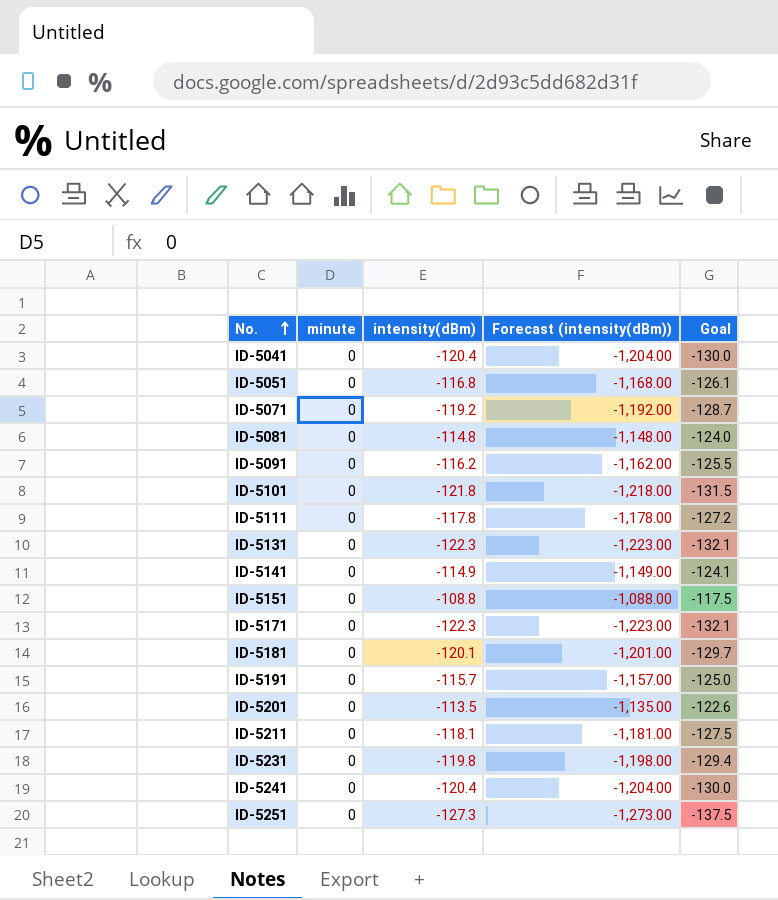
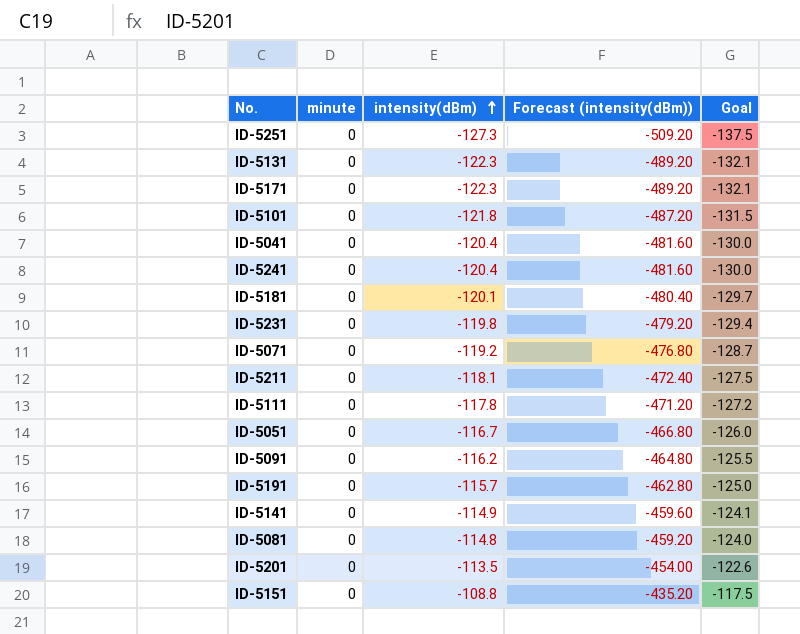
row order: No. ascending -> intensity(dBm) ascending
column Forecast (intensity(dBm)) | formula: [intensity(dBm)] * 10 -> [intensity(dBm)] * 4
ID-5051 | intensity(dBm): -116.8 -> -116.7
ID-5051 | Goal: -126.1 -> -126.0

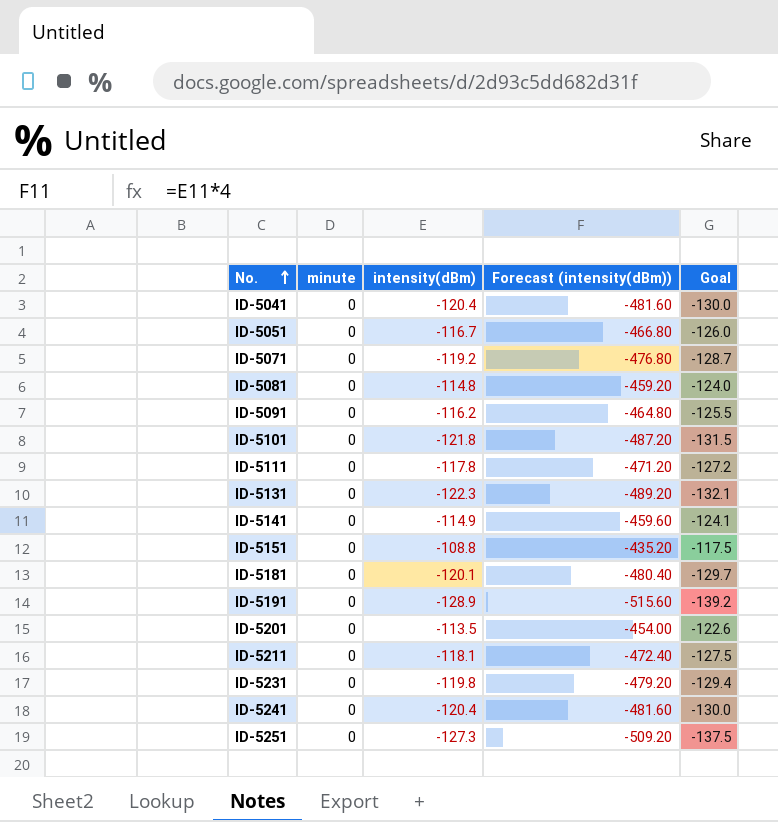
row order: intensity(dBm) ascending -> No. ascending
row ID-5171: 0 | -122.3 | -489.20 | -132.1 -> none
ID-5191 | intensity(dBm): -115.7 -> -128.9
ID-5191 | Forecast (intensity(dBm)): -462.80 -> -515.60
ID-5191 | Goal: -125.0 -> -139.2

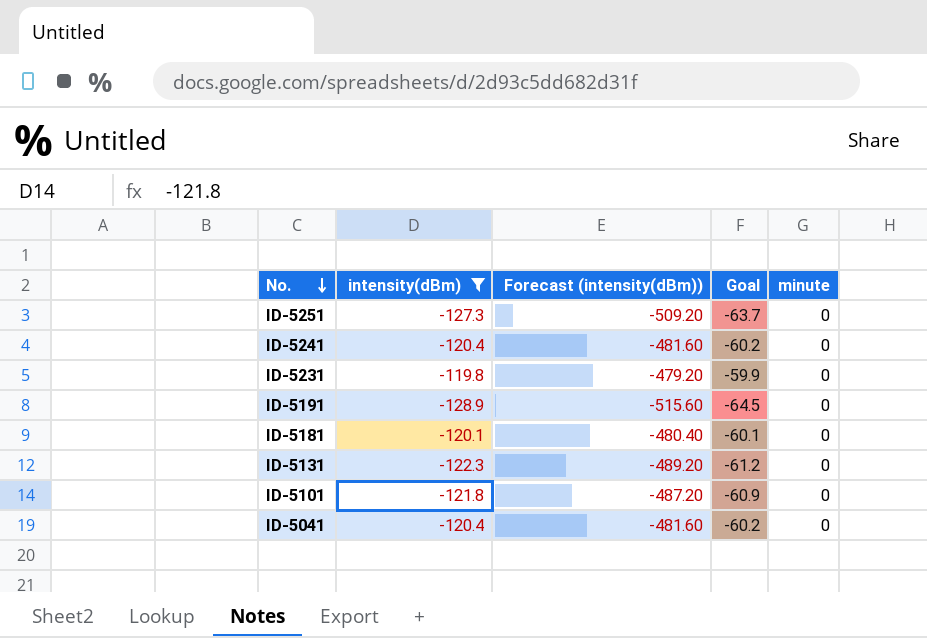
filter: none -> intensity(dBm) <= -119.8
row order: No. ascending -> No. descending
column Goal | formula: [intensity(dBm)] * 1.08 -> [intensity(dBm)] * 0.5
column minute | position: 2 -> 5

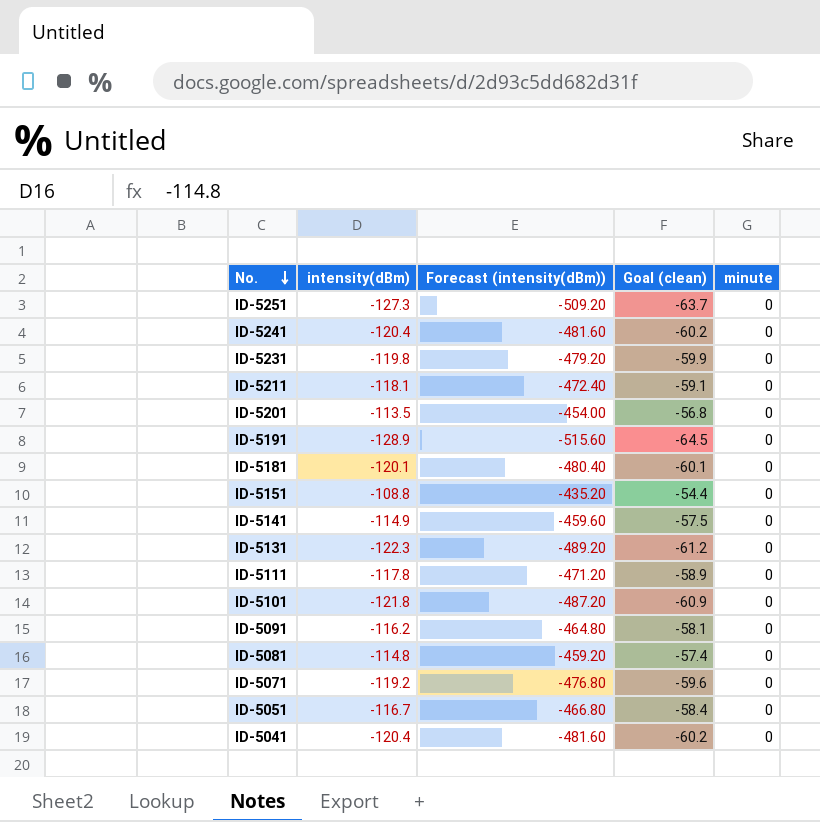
filter: intensity(dBm) <= -119.8 -> none
column name: Goal -> Goal (clean)

